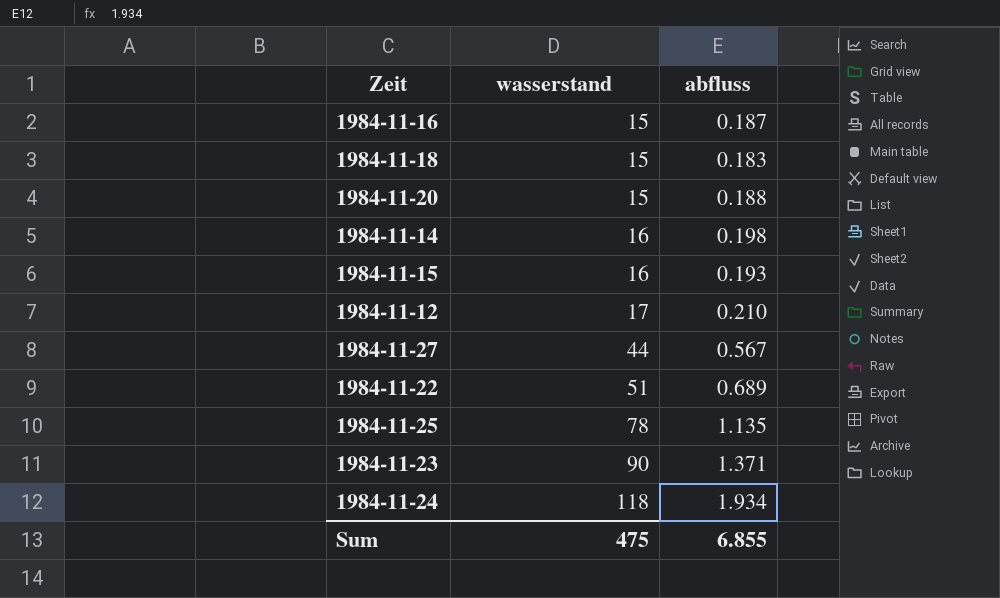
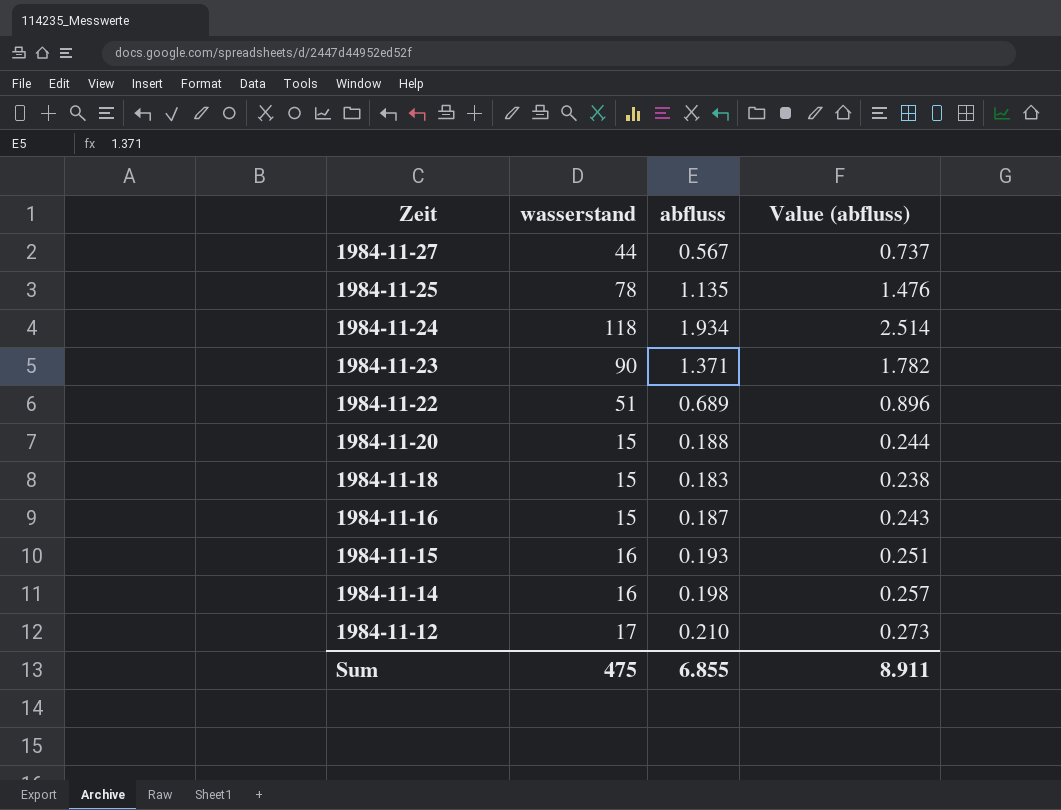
row order: wasserstand ascending -> Zeit descending
column Value (abfluss) | formula: none -> [abfluss] * 1.3

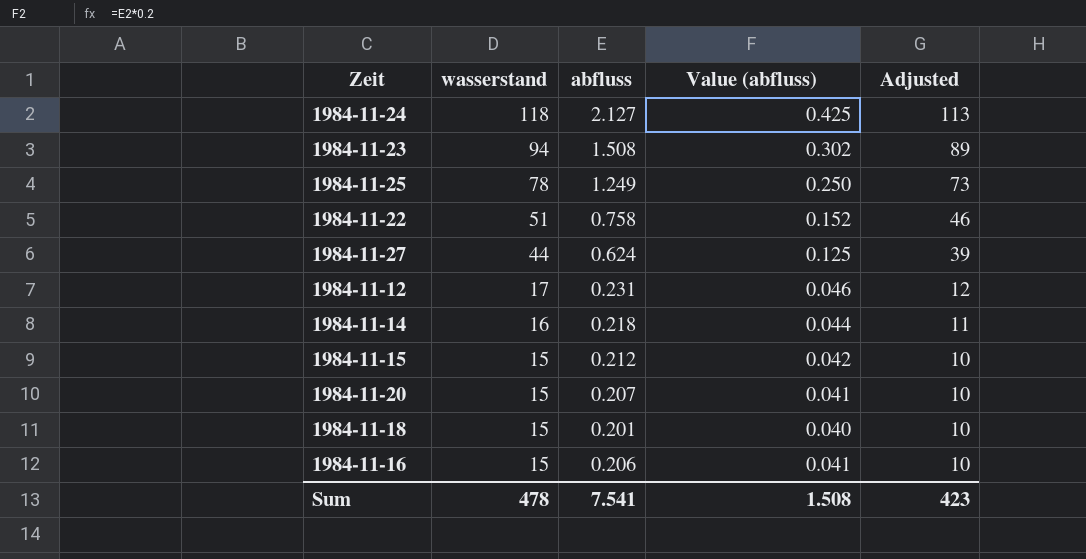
row order: Zeit descending -> wasserstand descending
column Value (abfluss) | formula: [abfluss] * 1.3 -> [abfluss] * 0.2
column Adjusted | formula: none -> [wasserstand] - 5
1984-11-24 | abfluss: 1.934 -> 2.127
1984-11-23 | wasserstand: 90 -> 94
1984-11-23 | abfluss: 1.371 -> 1.508
1984-11-25 | abfluss: 1.135 -> 1.249
1984-11-22 | abfluss: 0.689 -> 0.758
1984-11-27 | abfluss: 0.567 -> 0.624
1984-11-12 | abfluss: 0.210 -> 0.231
1984-11-14 | abfluss: 0.198 -> 0.218
1984-11-15 | wasserstand: 16 -> 15
1984-11-15 | abfluss: 0.193 -> 0.212
1984-11-20 | abfluss: 0.188 -> 0.207
1984-11-18 | abfluss: 0.183 -> 0.201
1984-11-16 | abfluss: 0.187 -> 0.206
Sum | wasserstand: 475 -> 478
Sum | abfluss: 6.855 -> 7.541
Sum | Value (abfluss): 8.911 -> 1.508

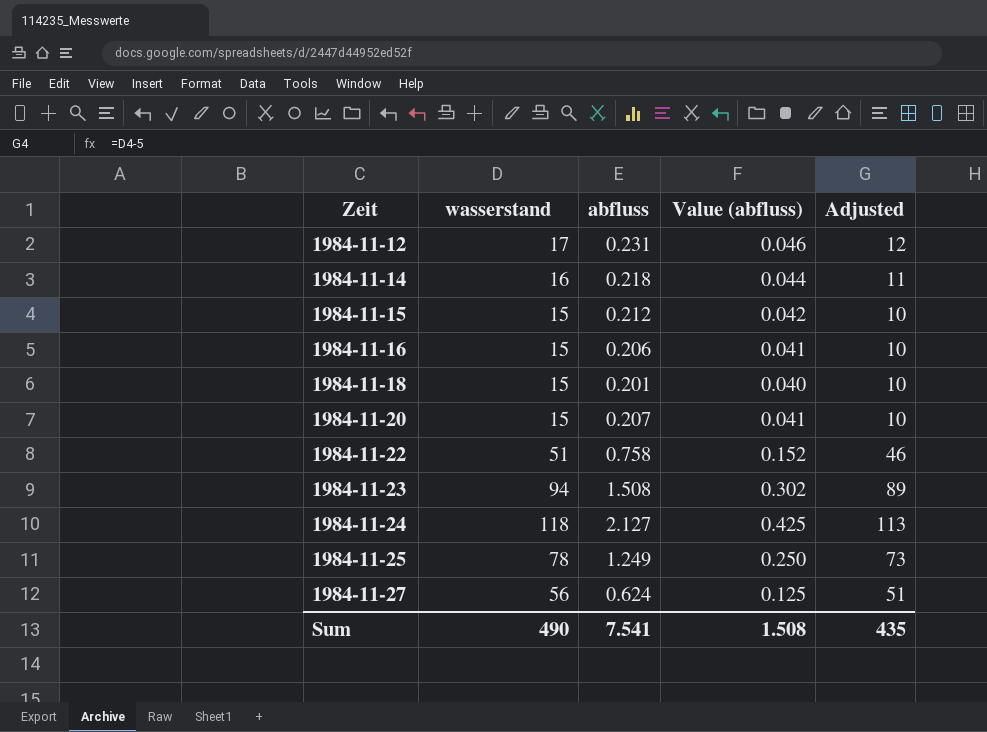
row order: wasserstand descending -> Zeit ascending
1984-11-27 | wasserstand: 44 -> 56
1984-11-27 | Adjusted: 39 -> 51
Sum | wasserstand: 478 -> 490
Sum | Adjusted: 423 -> 435

